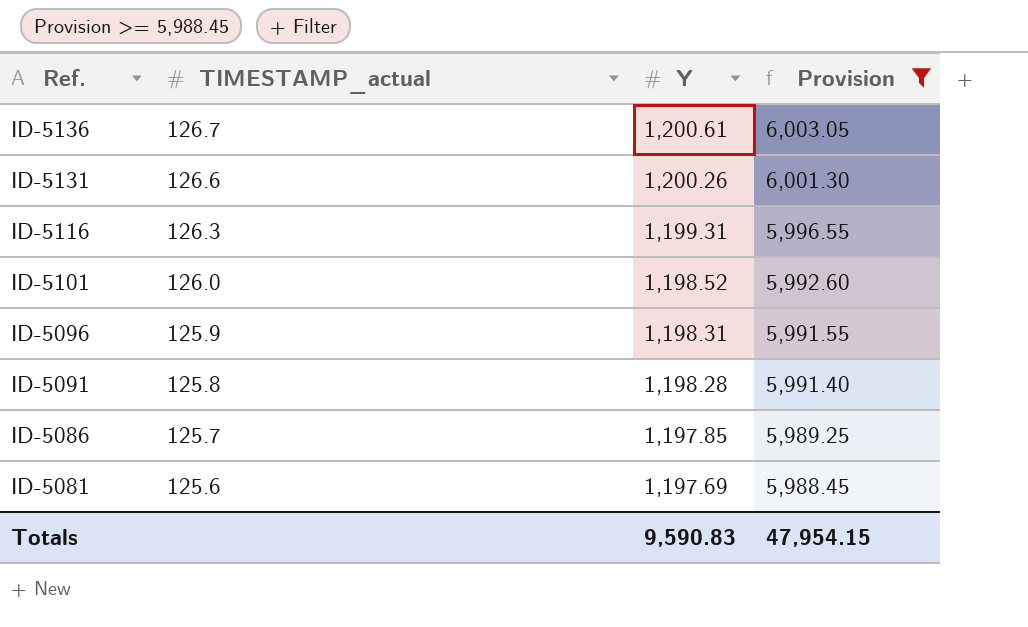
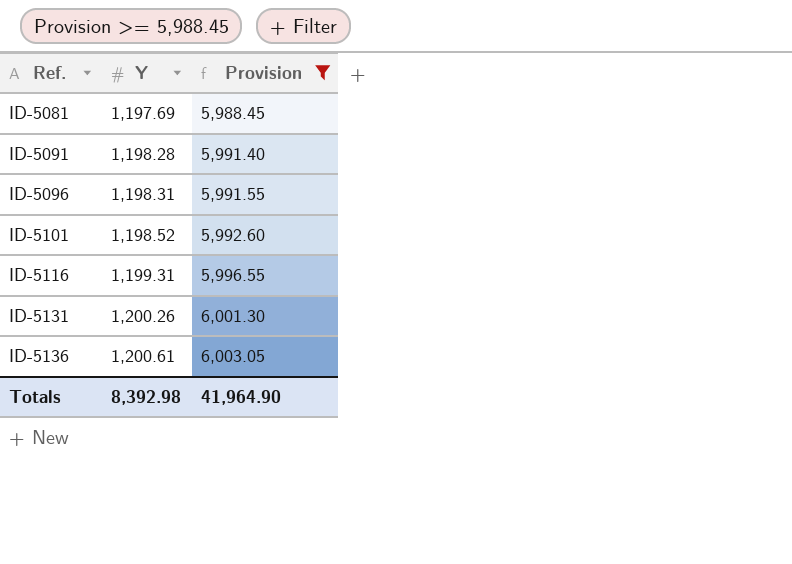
row order: Ref. descending -> Ref. ascending
column TIMESTAMP_actual | position: 2 -> none
row ID-5086: 125.7 | 1,197.85 | 5,989.25 -> none
Totals | Y: 9,590.83 -> 8,392.98
Totals | Provision: 47,954.15 -> 41,964.90

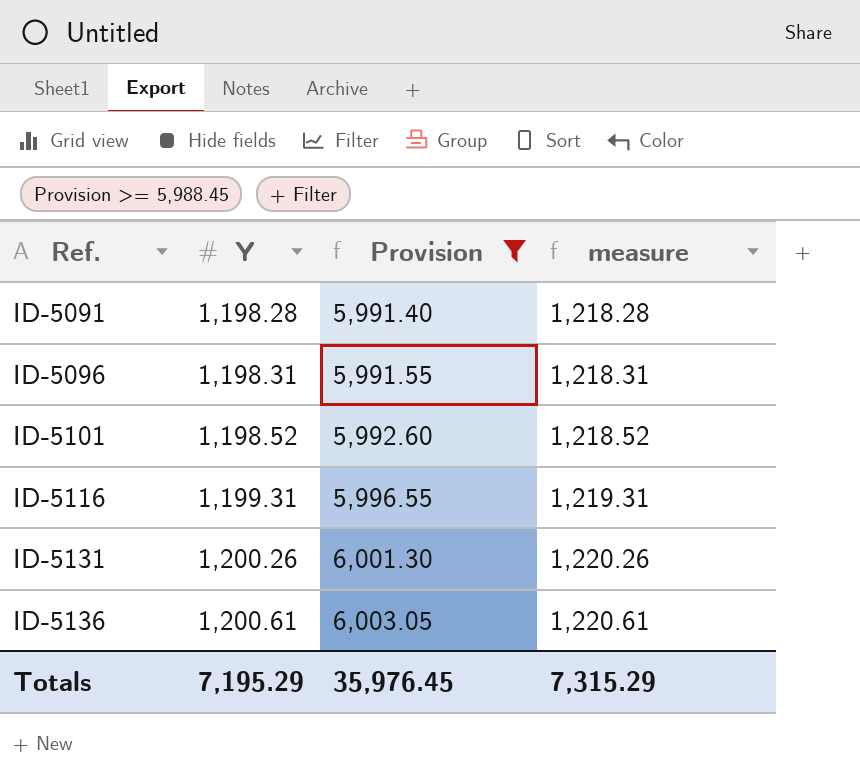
column measure | formula: none -> [Y] + 20
row ID-5081: 1,197.69 | 5,988.45 -> none
Totals | Y: 8,392.98 -> 7,195.29
Totals | Provision: 41,964.90 -> 35,976.45

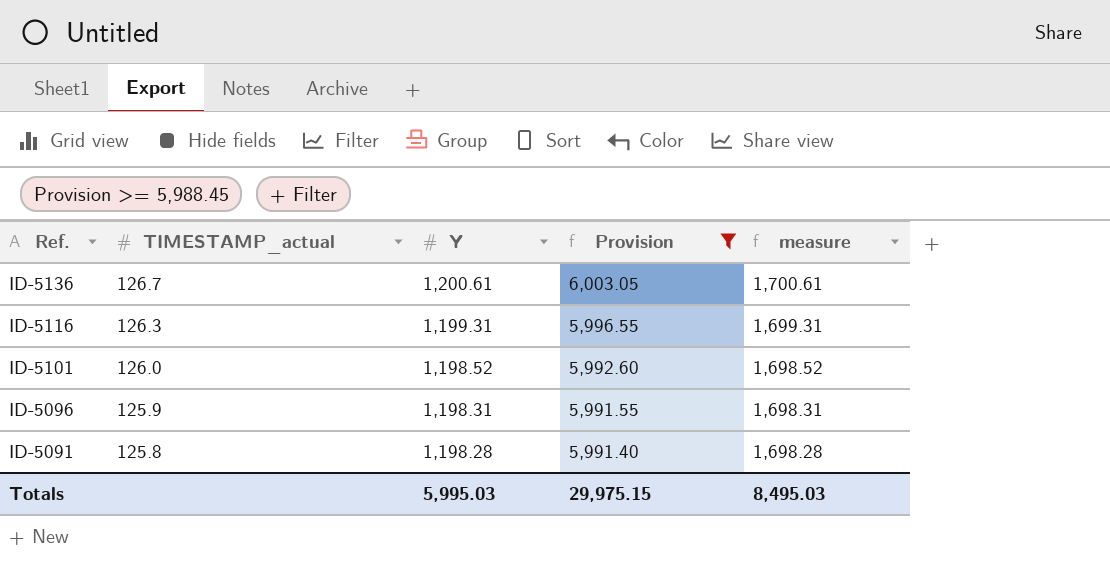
row order: Ref. ascending -> Ref. descending
column TIMESTAMP_actual | position: none -> 2
column measure | formula: [Y] + 20 -> [Y] + 500
row ID-5131: 1,200.26 | 6,001.30 | 1,220.26 -> none
Totals | Y: 7,195.29 -> 5,995.03
Totals | Provision: 35,976.45 -> 29,975.15
Totals | measure: 7,315.29 -> 8,495.03

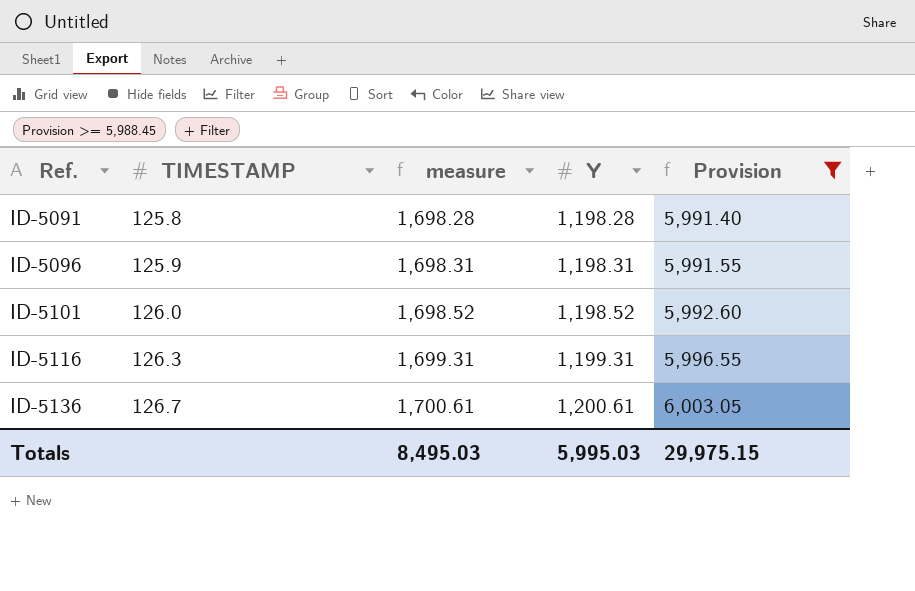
row order: Ref. descending -> Ref. ascending
column name: TIMESTAMP_actual -> TIMESTAMP
column measure | position: 5 -> 3

